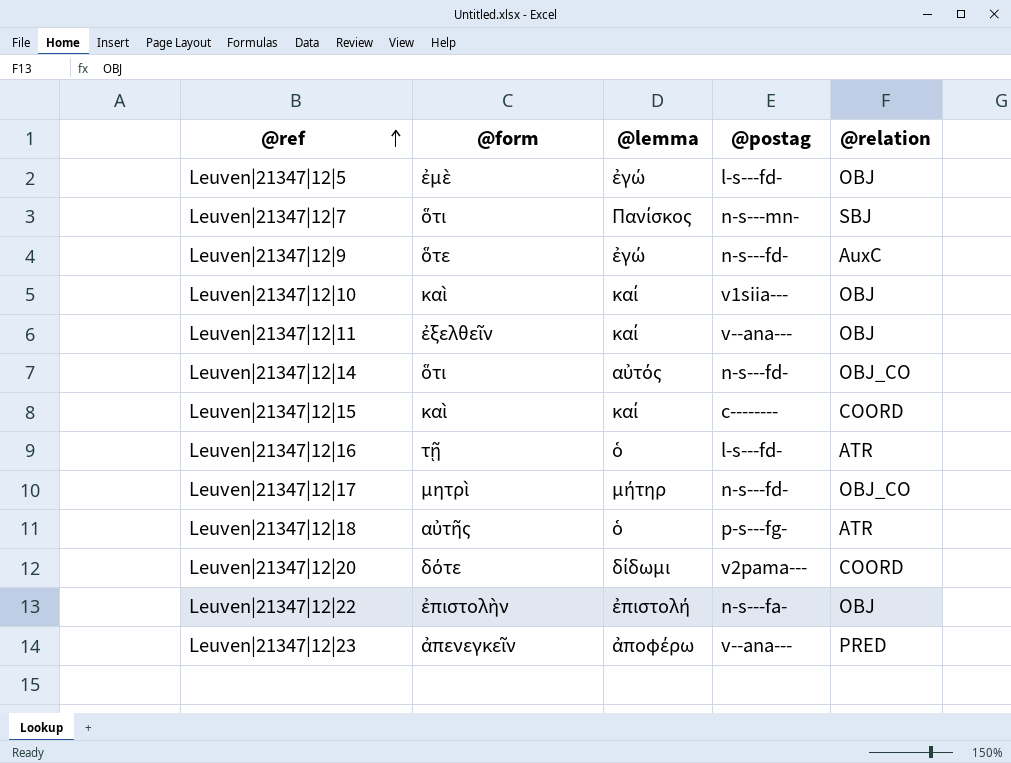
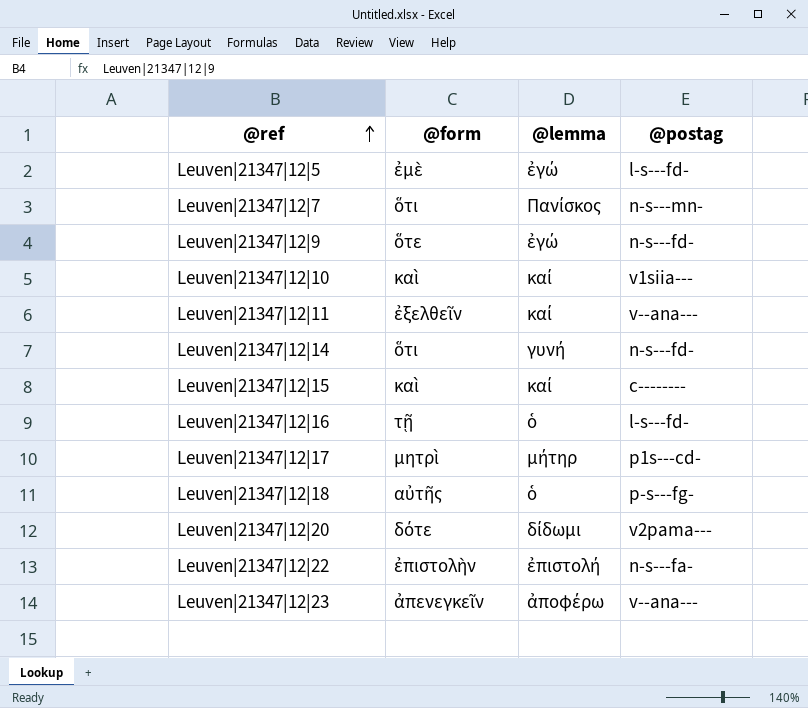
column @relation | position: 5 -> none
Leuven|21347|12|14 | @lemma: αὐτός -> γυνή
Leuven|21347|12|17 | @postag: n-s---fd- -> p1s---cd-

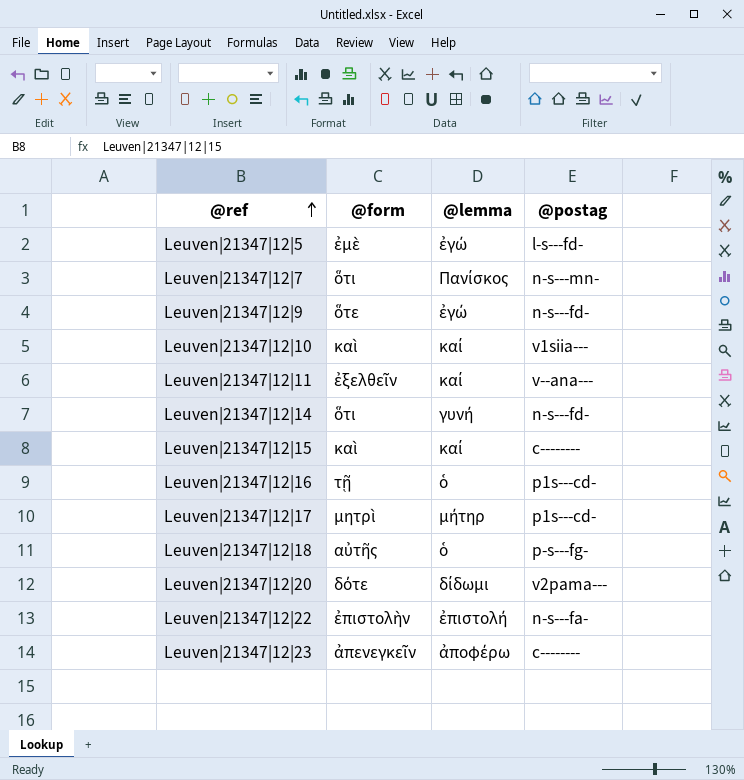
Leuven|21347|12|16 | @postag: l-s---fd- -> p1s---cd-
Leuven|21347|12|23 | @postag: v--ana--- -> c--------

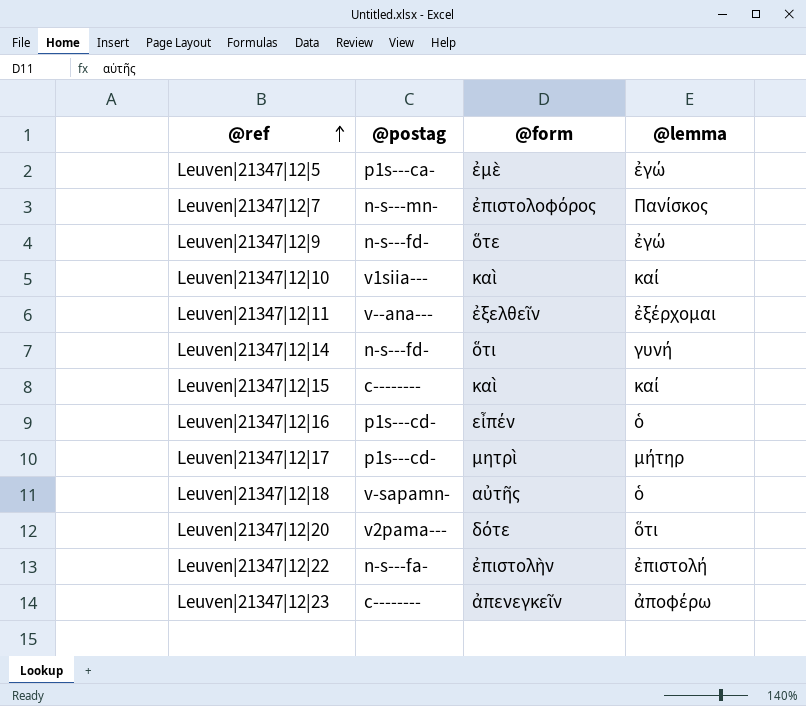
column @postag | position: 4 -> 2
Leuven|21347|12|5 | @postag: l-s---fd- -> p1s---ca-
Leuven|21347|12|7 | @form: ὅτι -> ἐπιστολοφόρος
Leuven|21347|12|11 | @lemma: καί -> ἐξέρχομαι
Leuven|21347|12|16 | @form: τῇ -> εἶπέν
Leuven|21347|12|18 | @postag: p-s---fg- -> v-sapamn-
Leuven|21347|12|20 | @lemma: δίδωμι -> ὅτι

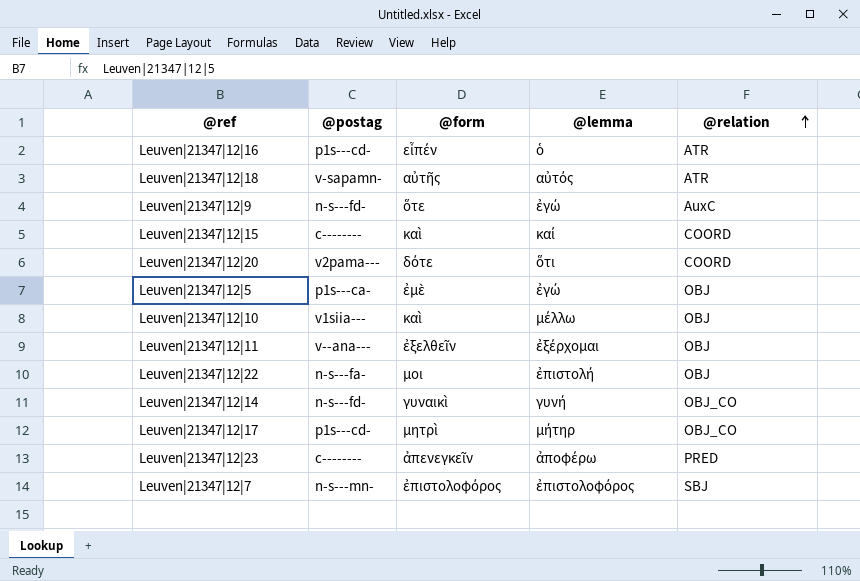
row order: @ref ascending -> @relation ascending
column @relation | position: none -> 5
Leuven|21347|12|18 | @lemma: ὁ -> αὐτός
Leuven|21347|12|10 | @lemma: καί -> μέλλω
Leuven|21347|12|22 | @form: ἐπιστολὴν -> μοι
Leuven|21347|12|14 | @form: ὅτι -> γυναικὶ
Leuven|21347|12|7 | @lemma: Πανίσκος -> ἐπιστολοφόρος

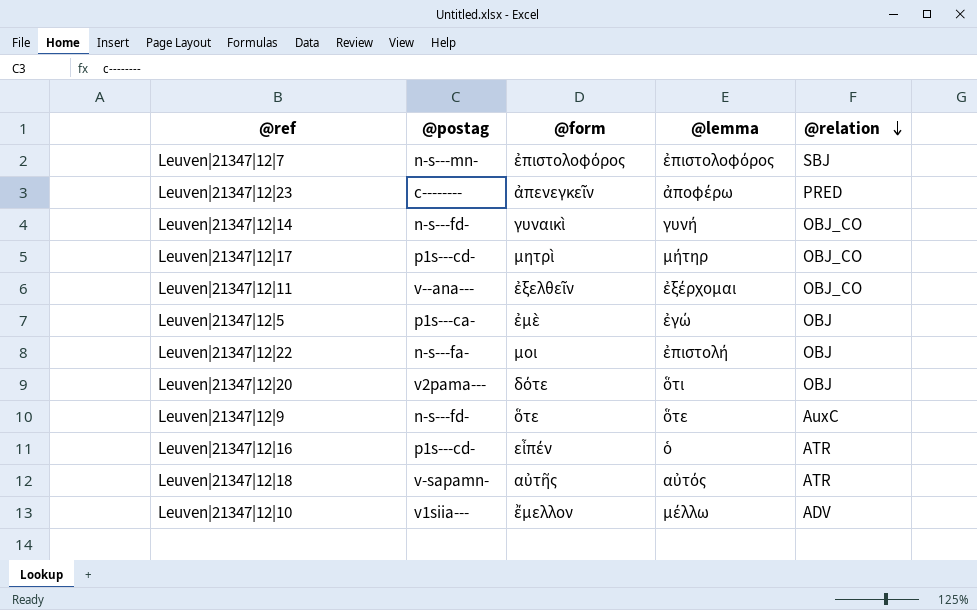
row order: @relation ascending -> @relation descending
row Leuven|21347|12|15: c-------- | καὶ | καί | COORD -> none
Leuven|21347|12|11 | @relation: OBJ -> OBJ_CO
Leuven|21347|12|20 | @relation: COORD -> OBJ
Leuven|21347|12|9 | @lemma: ἐγώ -> ὅτε
Leuven|21347|12|10 | @form: καὶ -> ἔμελλον
Leuven|21347|12|10 | @relation: OBJ -> ADV

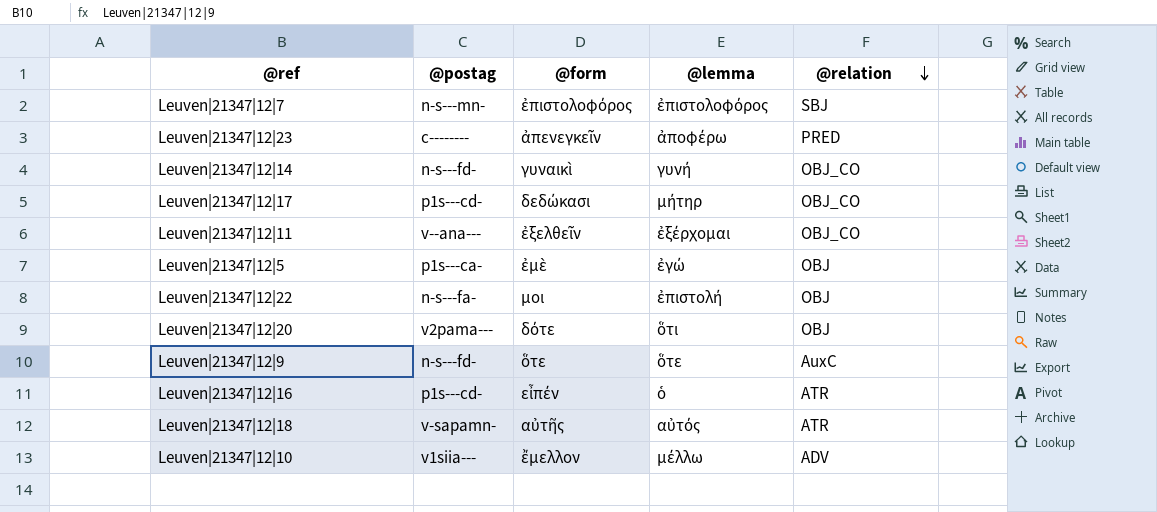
Leuven|21347|12|17 | @form: μητρὶ -> δεδώκασι

